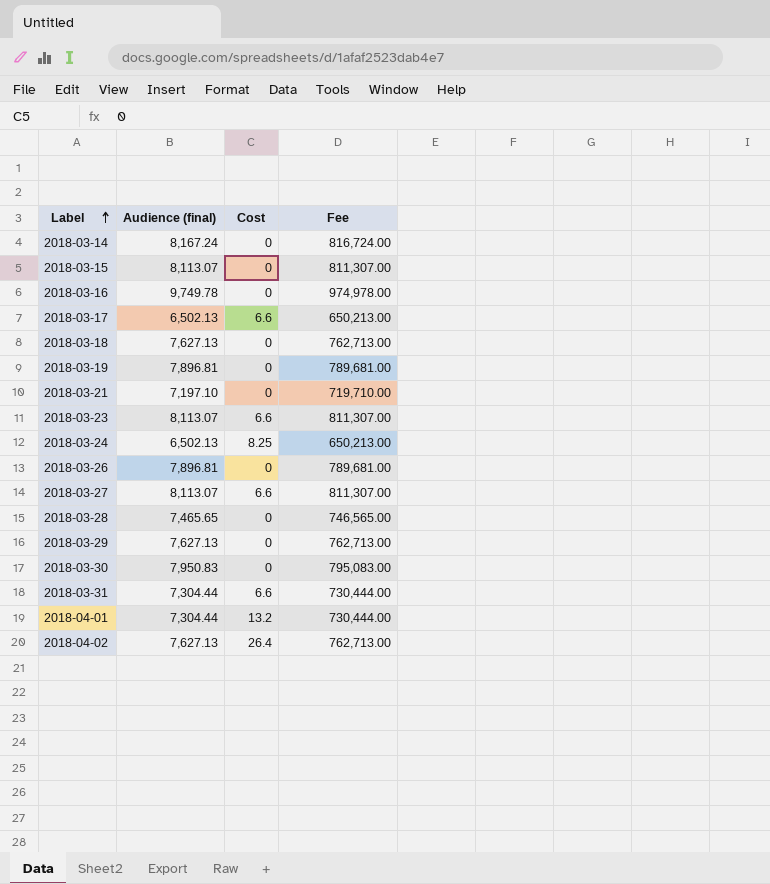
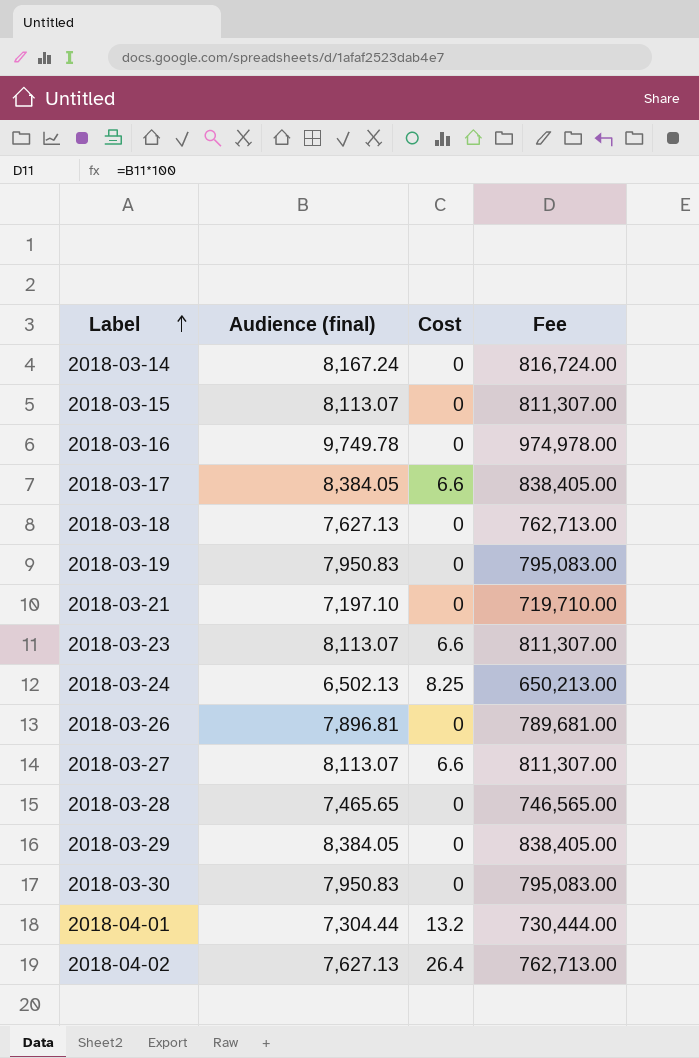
row 2018-03-31: 7,304.44 | 6.6 | 730,444.00 -> none
2018-03-17 | Audience (final): 6,502.13 -> 8,384.05
2018-03-17 | Fee: 650,213.00 -> 838,405.00
2018-03-19 | Audience (final): 7,896.81 -> 7,950.83
2018-03-19 | Fee: 789,681.00 -> 795,083.00
2018-03-29 | Audience (final): 7,627.13 -> 8,384.05
2018-03-29 | Fee: 762,713.00 -> 838,405.00

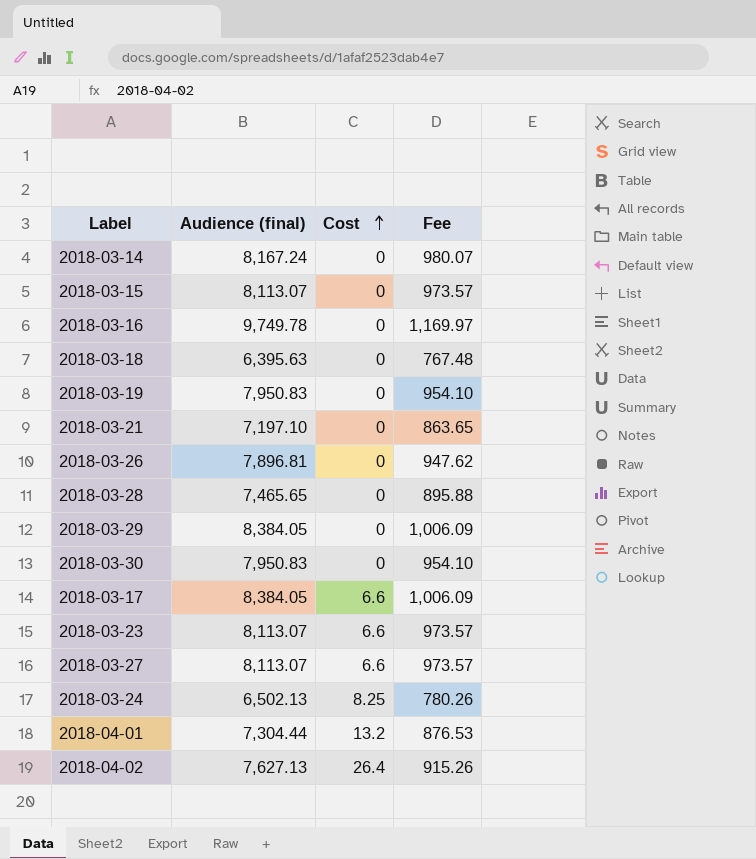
row order: Label ascending -> Cost ascending
column Fee | formula: [Audience (final)] * 100 -> [Audience (final)] * 0.12
2018-03-18 | Audience (final): 7,627.13 -> 6,395.63

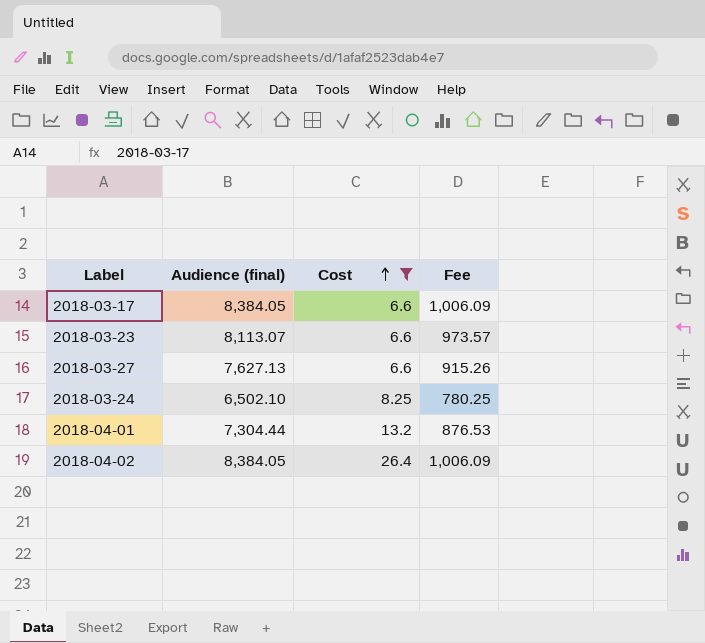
filter: none -> Cost != 0
2018-03-27 | Audience (final): 8,113.07 -> 7,627.13
2018-03-27 | Fee: 973.57 -> 915.26
2018-03-24 | Audience (final): 6,502.13 -> 6,502.10
2018-03-24 | Fee: 780.26 -> 780.25
2018-04-02 | Audience (final): 7,627.13 -> 8,384.05
2018-04-02 | Fee: 915.26 -> 1,006.09

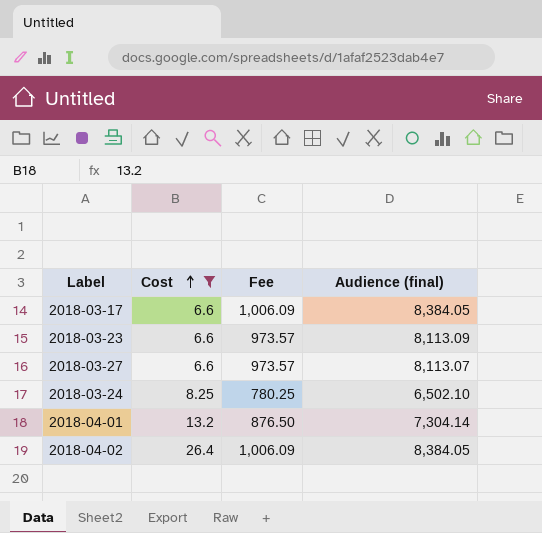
column Audience (final) | position: 2 -> 4
2018-03-23 | Audience (final): 8,113.07 -> 8,113.09
2018-03-27 | Fee: 915.26 -> 973.57
2018-03-27 | Audience (final): 7,627.13 -> 8,113.07
2018-04-01 | Fee: 876.53 -> 876.50
2018-04-01 | Audience (final): 7,304.44 -> 7,304.14

